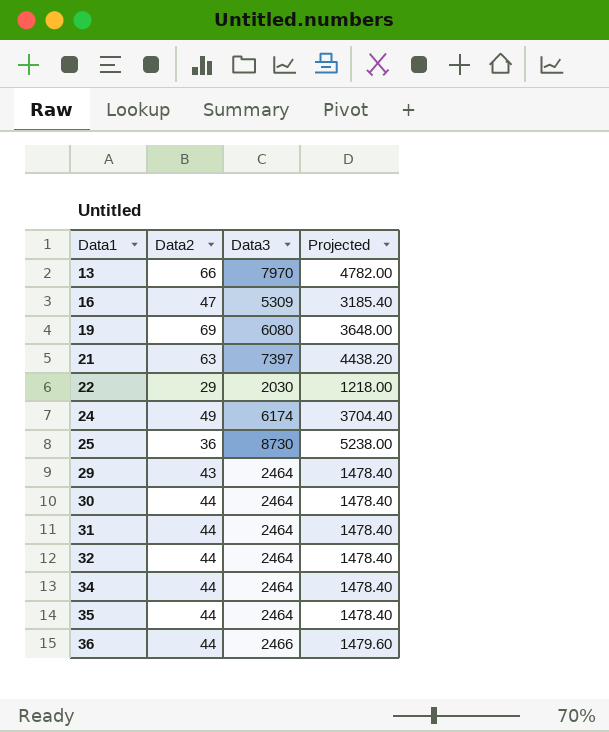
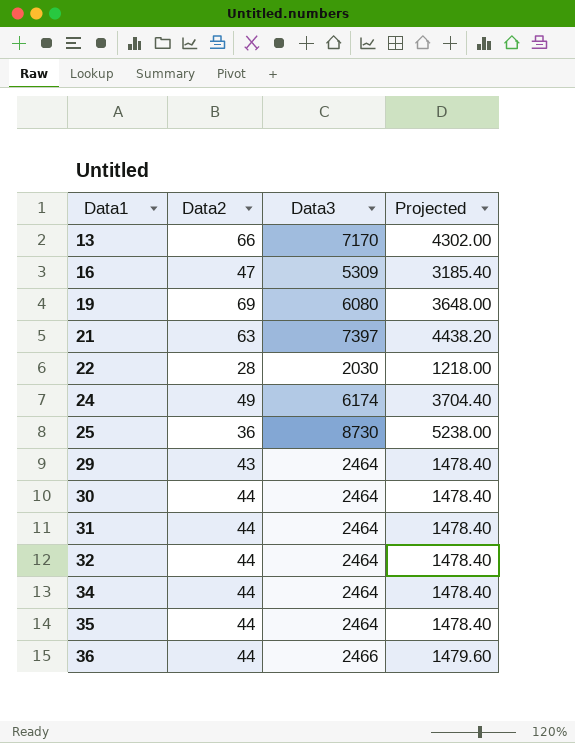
13 | Data3: 7970 -> 7170
13 | Projected: 4782.00 -> 4302.00
22 | Data2: 29 -> 28

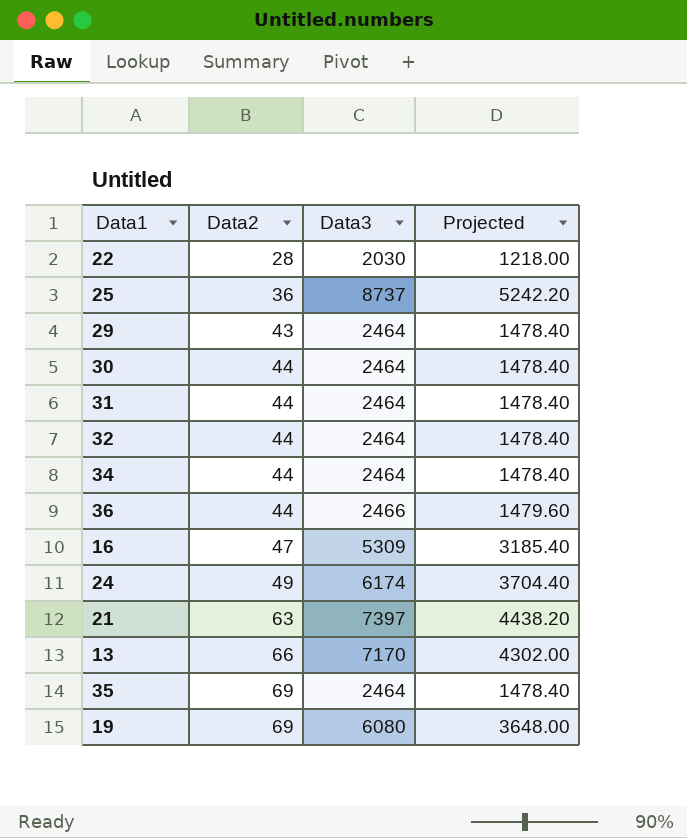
row order: Data1 ascending -> Data2 ascending
25 | Data3: 8730 -> 8737
25 | Projected: 5238.00 -> 5242.20
35 | Data2: 44 -> 69

